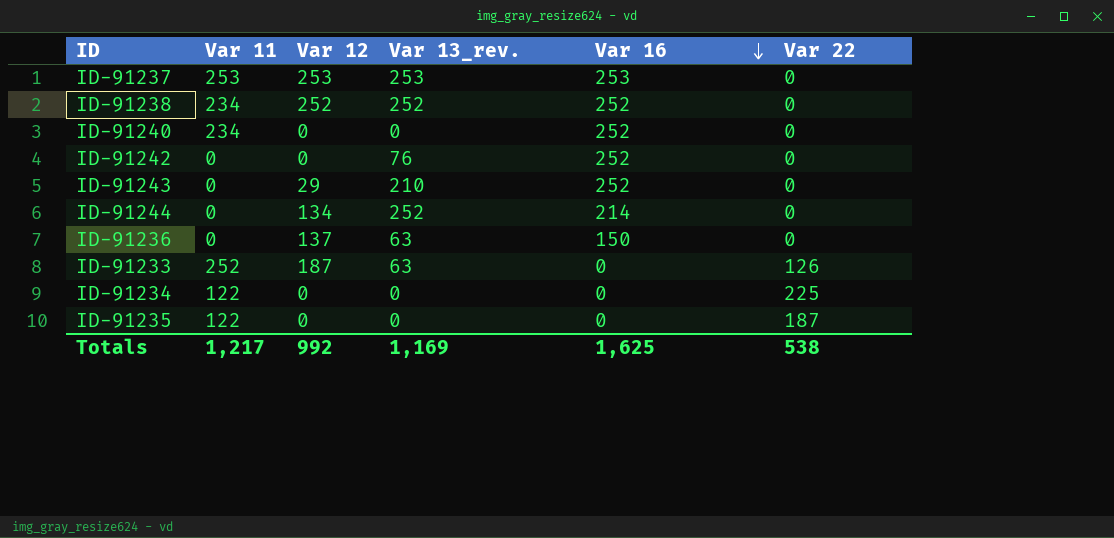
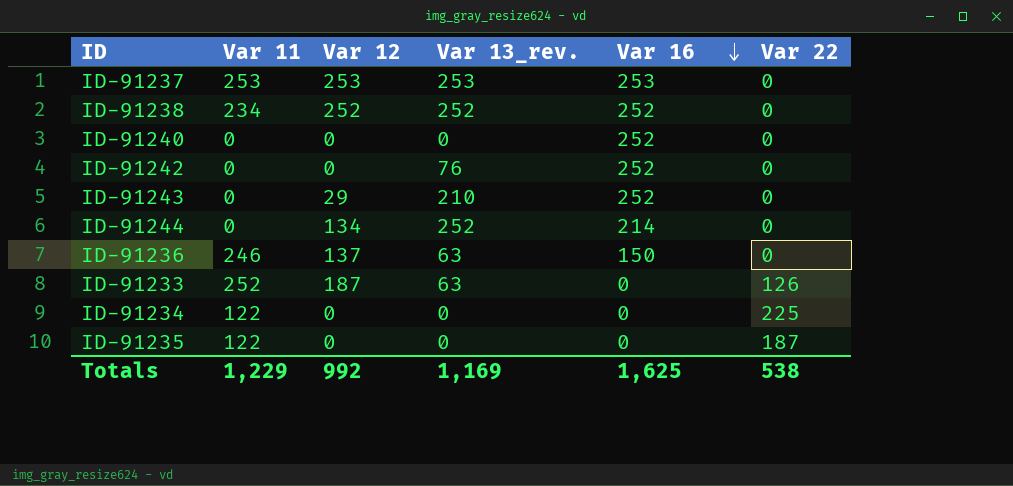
ID-91240 | Var 11: 234 -> 0
ID-91236 | Var 11: 0 -> 246
Totals | Var 11: 1,217 -> 1,229

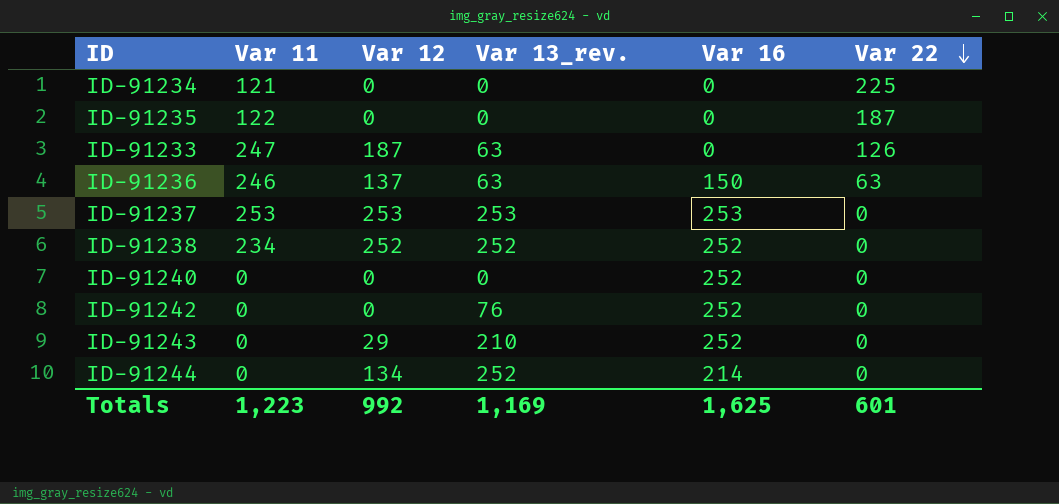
row order: Var 16 descending -> Var 22 descending
ID-91234 | Var 11: 122 -> 121
ID-91233 | Var 11: 252 -> 247
ID-91236 | Var 22: 0 -> 63
Totals | Var 11: 1,229 -> 1,223
Totals | Var 22: 538 -> 601

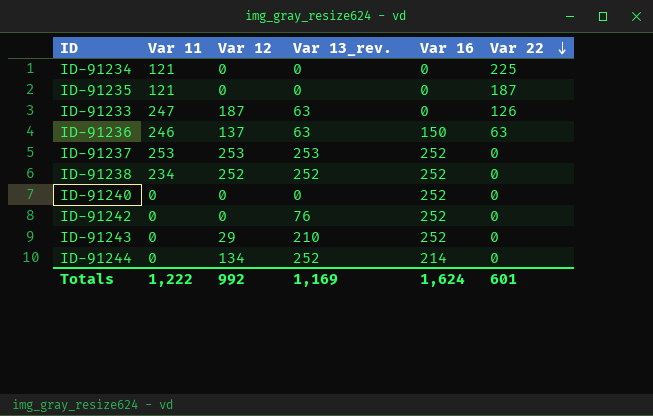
ID-91235 | Var 11: 122 -> 121
ID-91237 | Var 16: 253 -> 252
Totals | Var 11: 1,223 -> 1,222
Totals | Var 16: 1,625 -> 1,624

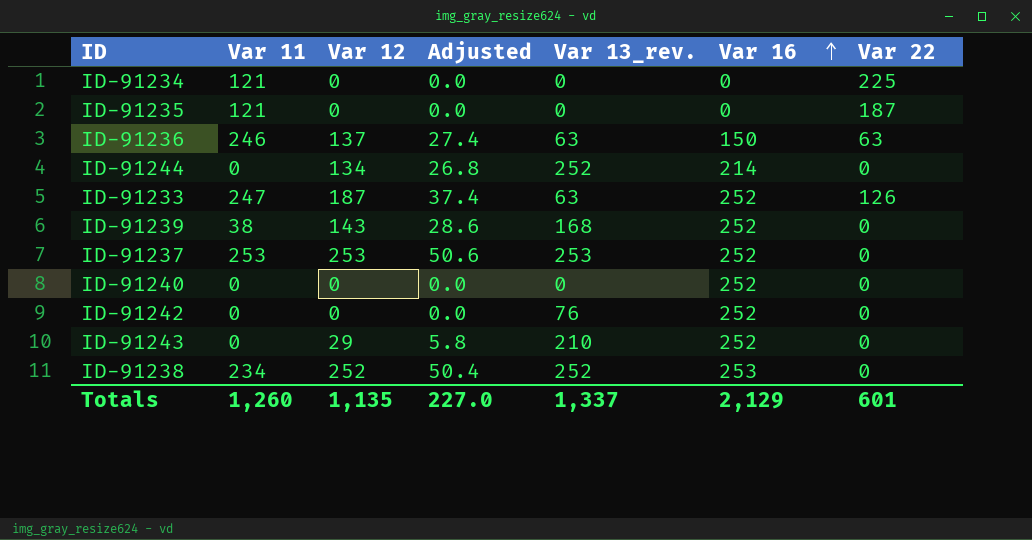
row order: Var 22 descending -> Var 16 ascending
column Adjusted | formula: none -> [Var 12] * 0.2
ID-91233 | Var 16: 0 -> 252
row ID-91239: none -> 38 | 143 | 28.6 | 168 | 252 | 0
ID-91238 | Var 16: 252 -> 253
Totals | Var 11: 1,222 -> 1,260
Totals | Var 12: 992 -> 1,135
Totals | Var 13_rev.: 1,169 -> 1,337
Totals | Var 16: 1,624 -> 2,129

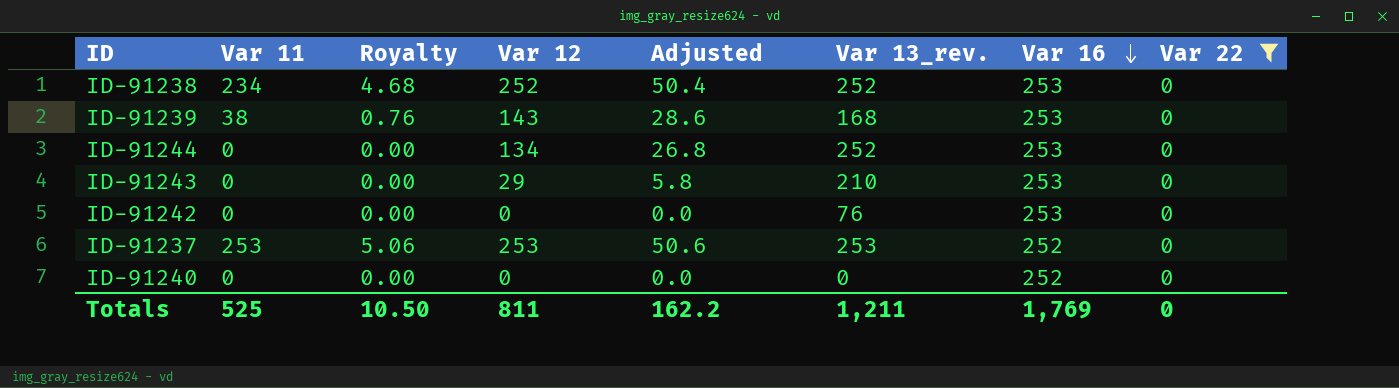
filter: none -> Var 22 = 0
row order: Var 16 ascending -> Var 16 descending
column Royalty | formula: none -> [Var 11] * 0.02
ID-91239 | Var 16: 252 -> 253
ID-91244 | Var 16: 214 -> 253
ID-91243 | Var 16: 252 -> 253
ID-91242 | Var 16: 252 -> 253
Totals | Var 11: 1,260 -> 525
Totals | Var 12: 1,135 -> 811
Totals | Adjusted: 227.0 -> 162.2
Totals | Var 13_rev.: 1,337 -> 1,211
Totals | Var 16: 2,129 -> 1,769
Totals | Var 22: 601 -> 0

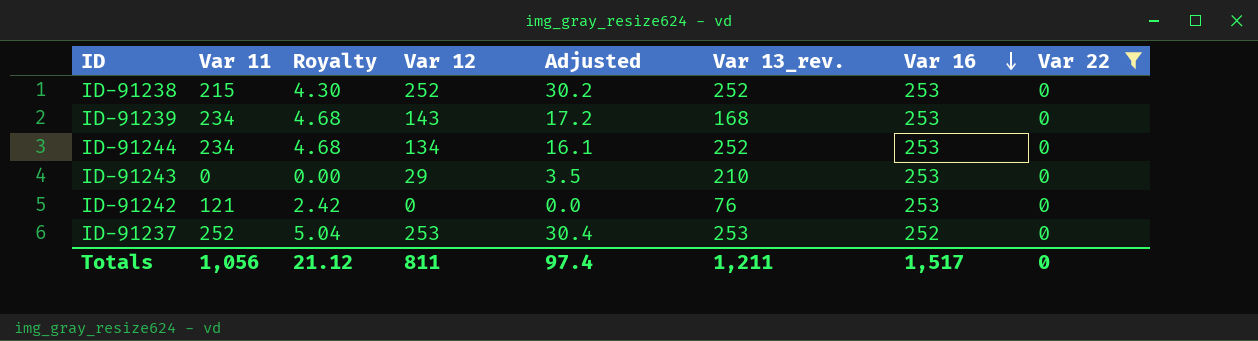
column Adjusted | formula: [Var 12] * 0.2 -> [Var 12] * 0.12
row ID-91240: 0 | 0.00 | 0 | 0.0 | 0 | 252 | 0 -> none
ID-91238 | Var 11: 234 -> 215
ID-91238 | Royalty: 4.68 -> 4.30
ID-91239 | Var 11: 38 -> 234
ID-91239 | Royalty: 0.76 -> 4.68
ID-91244 | Var 11: 0 -> 234
ID-91244 | Royalty: 0.00 -> 4.68
ID-91242 | Var 11: 0 -> 121
ID-91242 | Royalty: 0.00 -> 2.42
ID-91237 | Var 11: 253 -> 252
ID-91237 | Royalty: 5.06 -> 5.04
Totals | Var 11: 525 -> 1,056
Totals | Royalty: 10.50 -> 21.12
Totals | Adjusted: 162.2 -> 97.4
Totals | Var 16: 1,769 -> 1,517

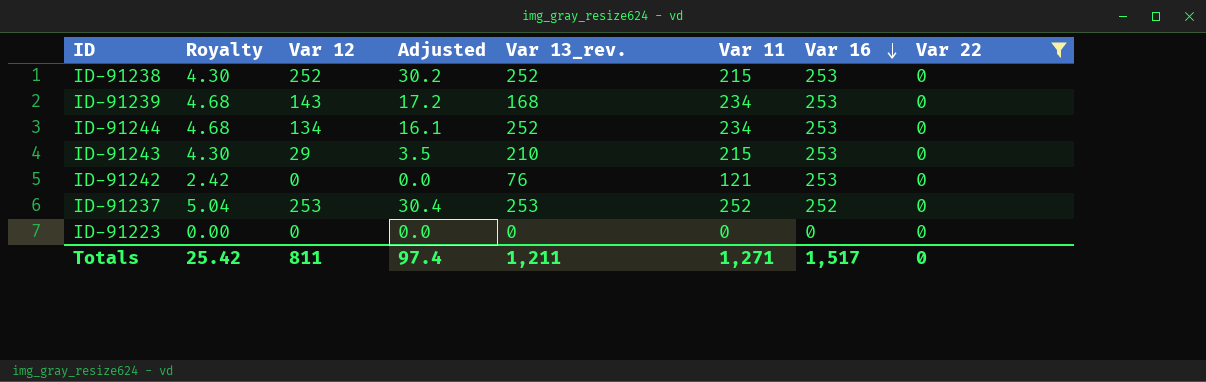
column Var 11 | position: 2 -> 6
ID-91243 | Royalty: 0.00 -> 4.30
ID-91243 | Var 11: 0 -> 215
row ID-91223: none -> 0.00 | 0 | 0.0 | 0 | 0 | 0 | 0
Totals | Royalty: 21.12 -> 25.42
Totals | Var 11: 1,056 -> 1,271

